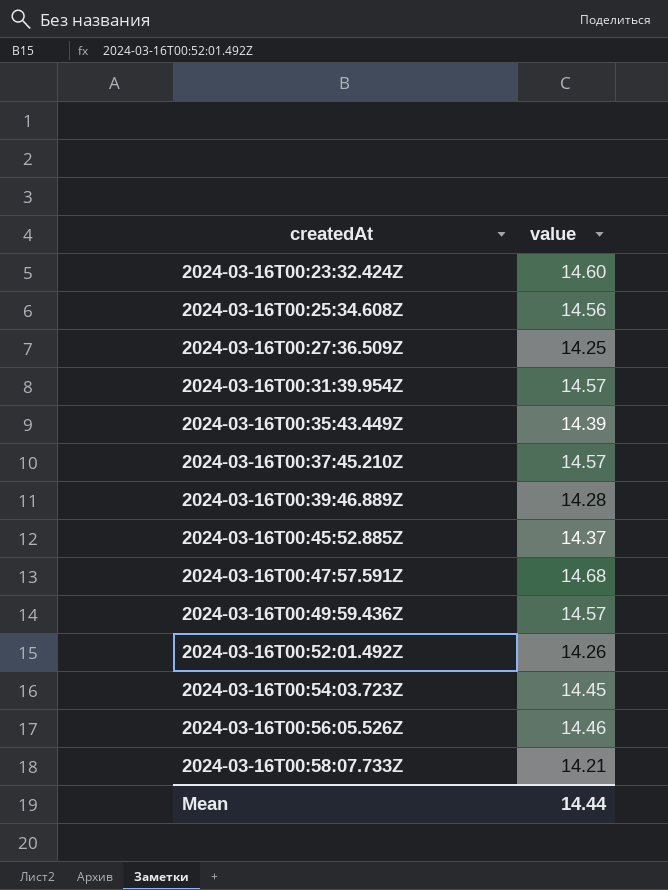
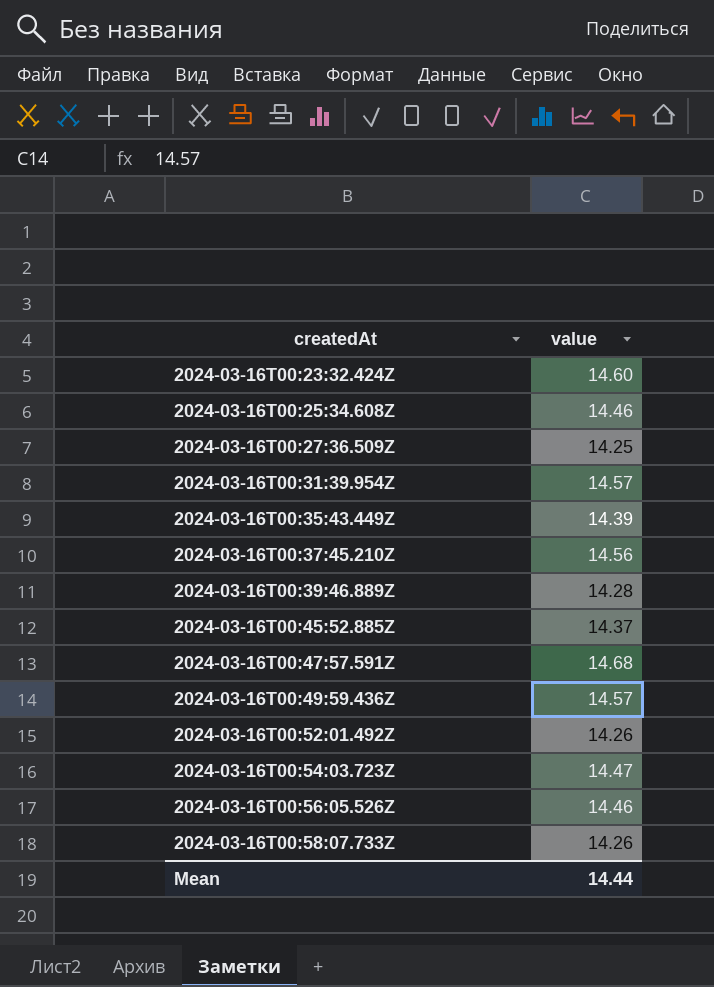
2024-03-16T00:25:34.608Z | value: 14.56 -> 14.46
2024-03-16T00:37:45.210Z | value: 14.57 -> 14.56
2024-03-16T00:54:03.723Z | value: 14.45 -> 14.47
2024-03-16T00:58:07.733Z | value: 14.21 -> 14.26

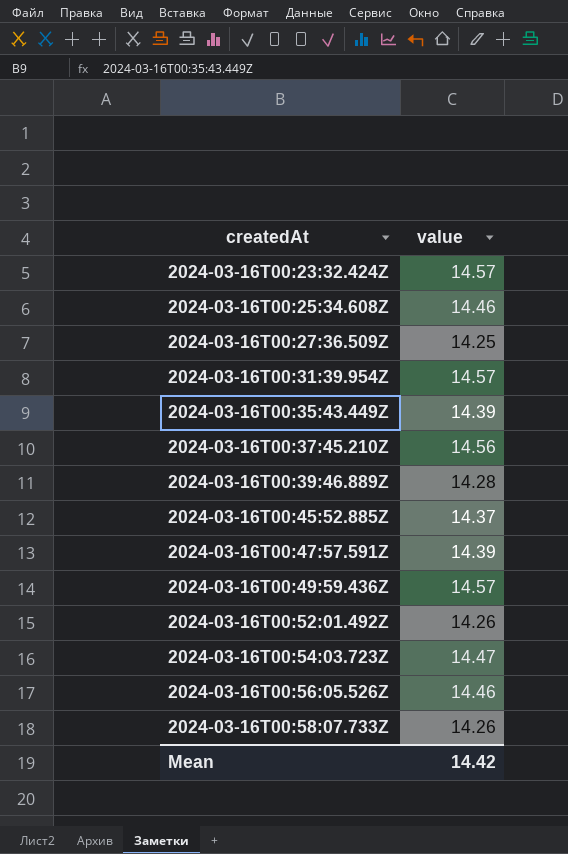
2024-03-16T00:23:32.424Z | value: 14.60 -> 14.57
2024-03-16T00:47:57.591Z | value: 14.68 -> 14.39
Mean | value: 14.44 -> 14.42

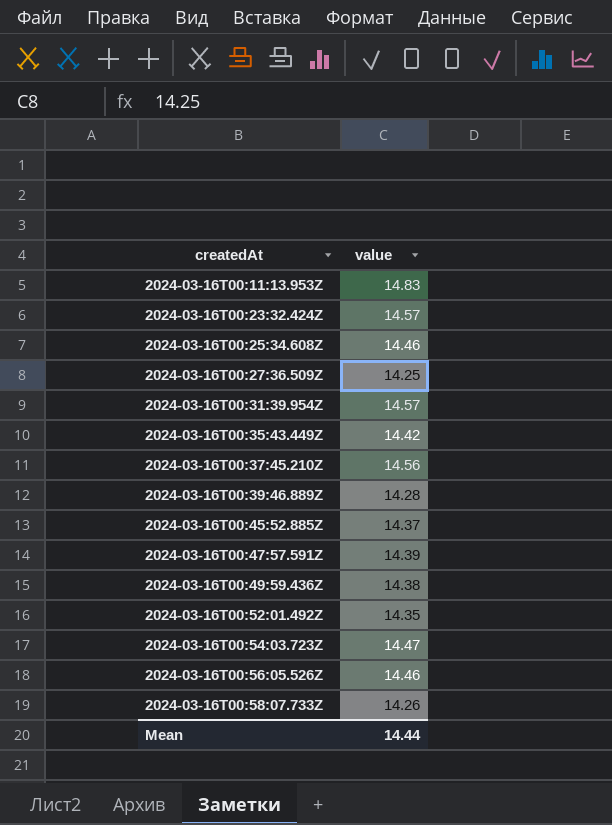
row 2024-03-16T00:11:13.953Z: none -> 14.83
2024-03-16T00:35:43.449Z | value: 14.39 -> 14.42
2024-03-16T00:49:59.436Z | value: 14.57 -> 14.38
2024-03-16T00:52:01.492Z | value: 14.26 -> 14.35
Mean | value: 14.42 -> 14.44

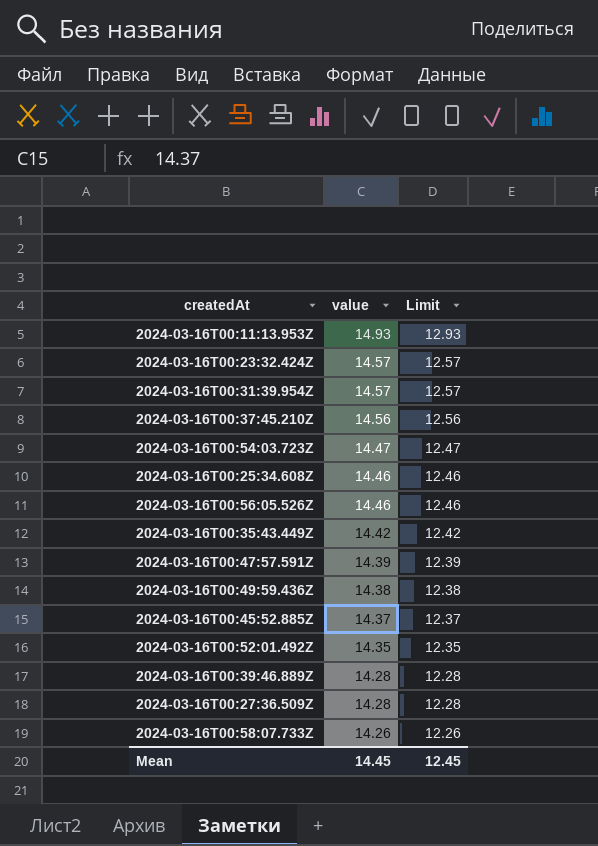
row order: createdAt ascending -> value descending
column Limit | formula: none -> [value] - 2
2024-03-16T00:11:13.953Z | value: 14.83 -> 14.93
2024-03-16T00:27:36.509Z | value: 14.25 -> 14.28
Mean | value: 14.44 -> 14.45

